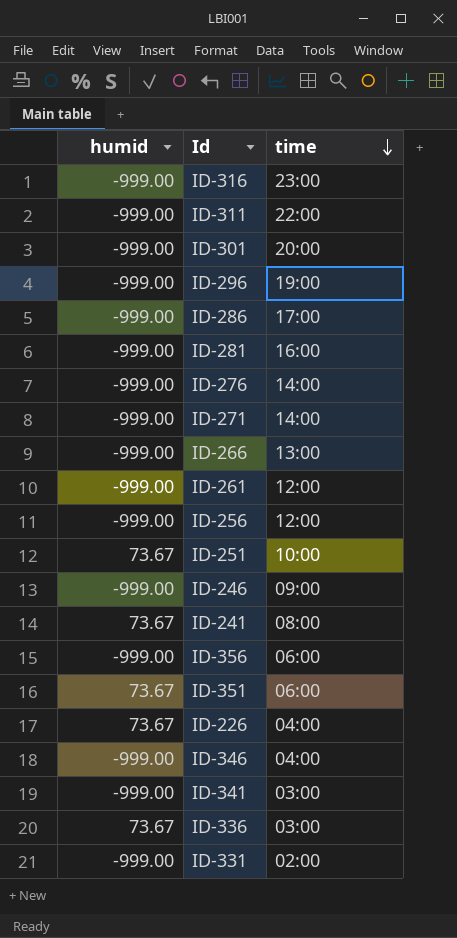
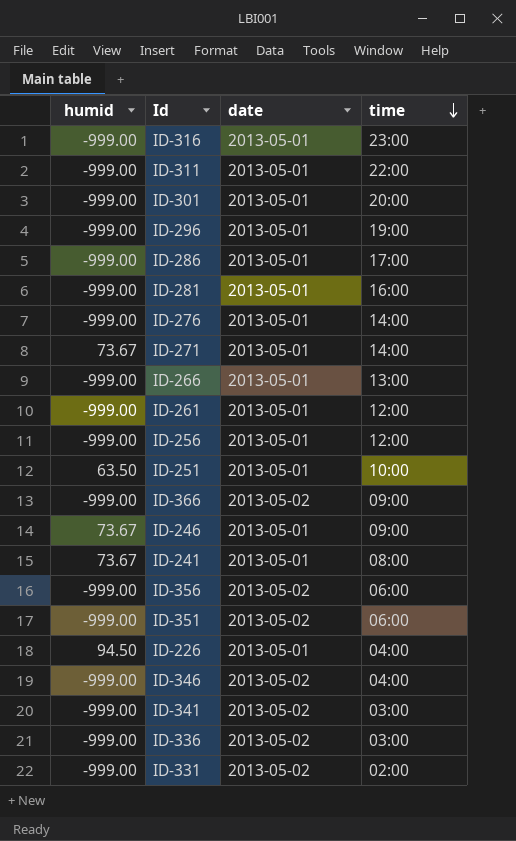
column date | position: none -> 3
ID-271 | humid: -999.00 -> 73.67
ID-251 | humid: 73.67 -> 63.50
row ID-366: none -> -999.00 | 2013-05-02 | 09:00
ID-246 | humid: -999.00 -> 73.67
ID-351 | humid: 73.67 -> -999.00
ID-226 | humid: 73.67 -> 94.50
ID-336 | humid: 73.67 -> -999.00

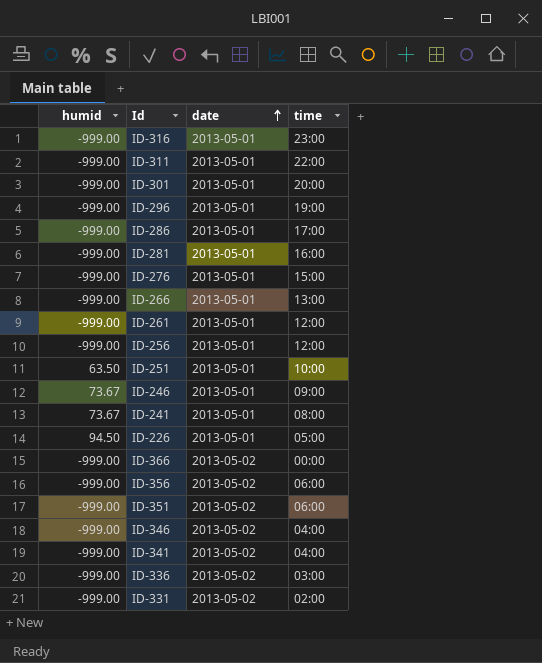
row order: time descending -> date ascending
row ID-271: 73.67 | 2013-05-01 | 14:00 -> none
ID-276 | time: 14:00 -> 15:00
ID-226 | time: 04:00 -> 05:00
ID-366 | time: 09:00 -> 00:00
ID-341 | time: 03:00 -> 04:00

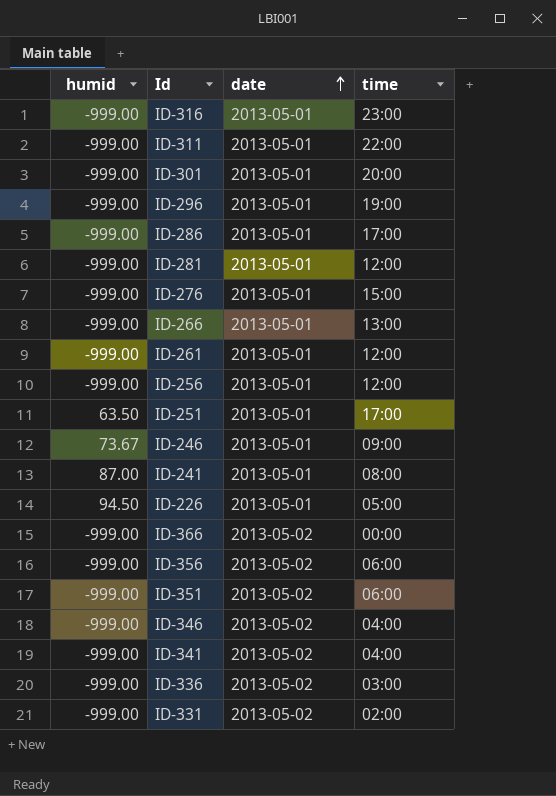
ID-281 | time: 16:00 -> 12:00
ID-251 | time: 10:00 -> 17:00
ID-241 | humid: 73.67 -> 87.00

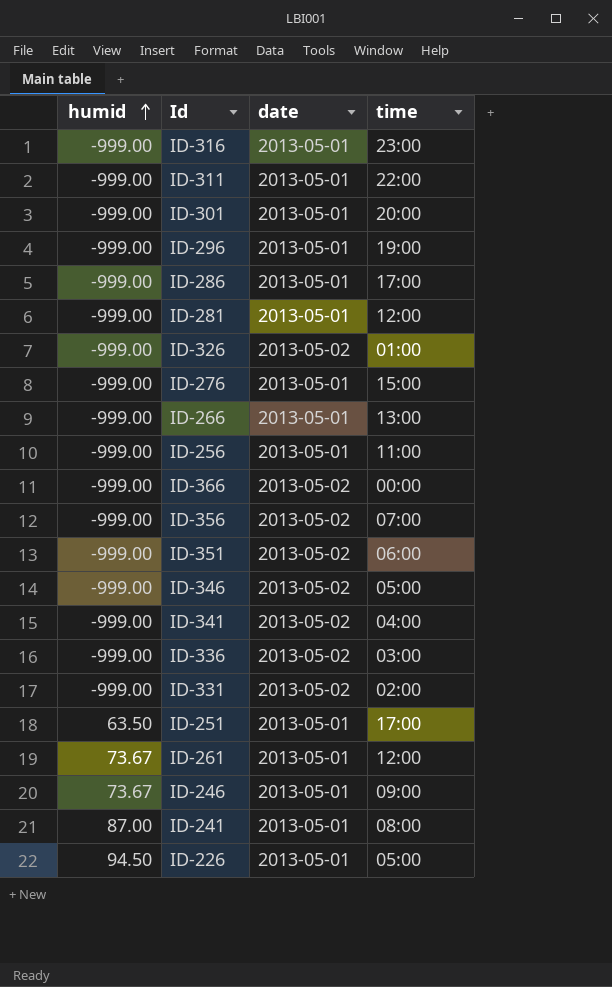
row order: date ascending -> humid ascending
row ID-326: none -> -999.00 | 2013-05-02 | 01:00
ID-256 | time: 12:00 -> 11:00
ID-356 | time: 06:00 -> 07:00
ID-346 | time: 04:00 -> 05:00
ID-261 | humid: -999.00 -> 73.67

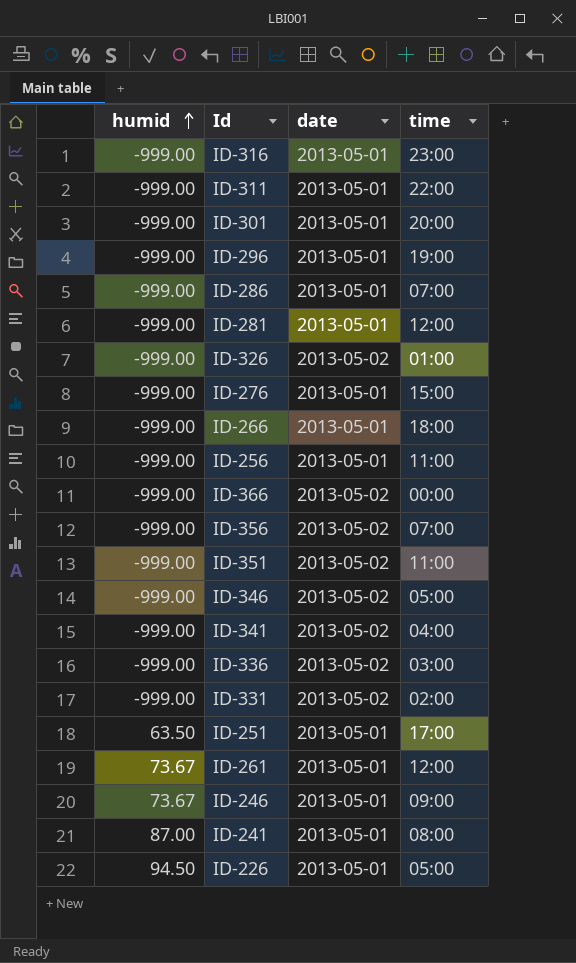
ID-286 | time: 17:00 -> 07:00
ID-266 | time: 13:00 -> 18:00
ID-351 | time: 06:00 -> 11:00

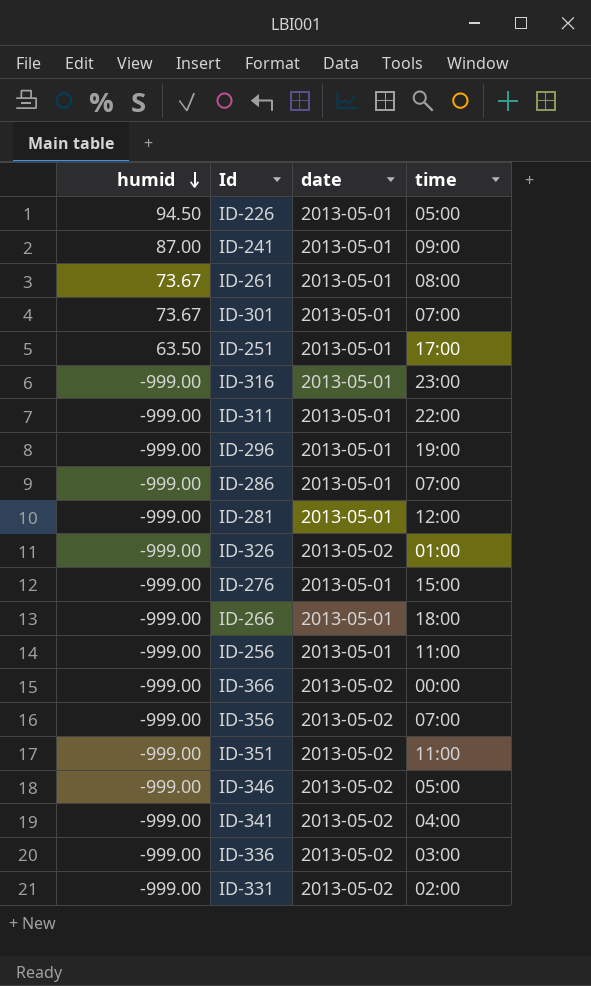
row order: humid ascending -> humid descending
row ID-246: 73.67 | 2013-05-01 | 09:00 -> none
ID-241 | time: 08:00 -> 09:00
ID-261 | time: 12:00 -> 08:00
ID-301 | humid: -999.00 -> 73.67
ID-301 | time: 20:00 -> 07:00

